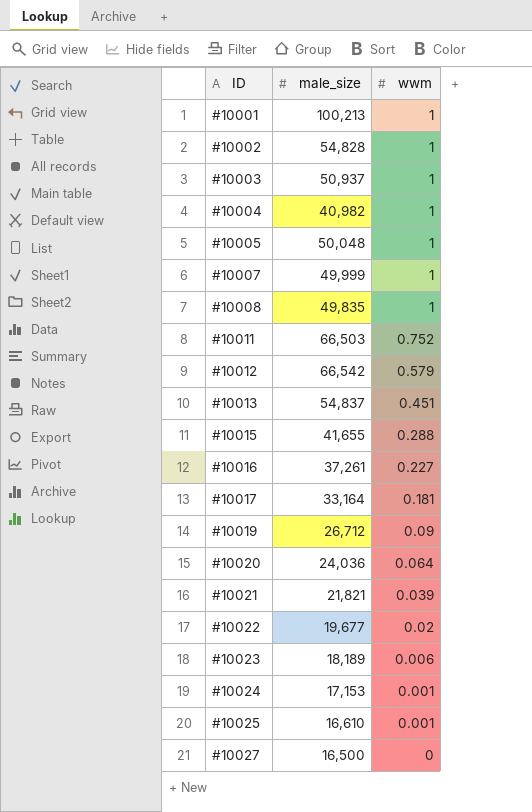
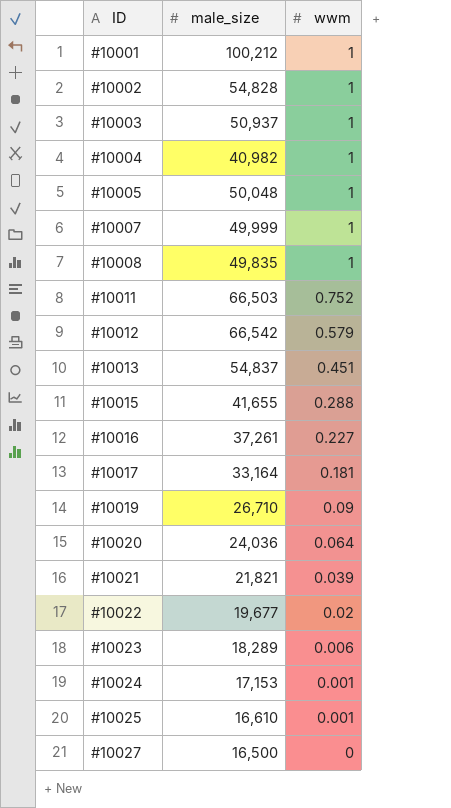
#10001 | male_size: 100,213 -> 100,212
#10019 | male_size: 26,712 -> 26,710
#10023 | male_size: 18,189 -> 18,289

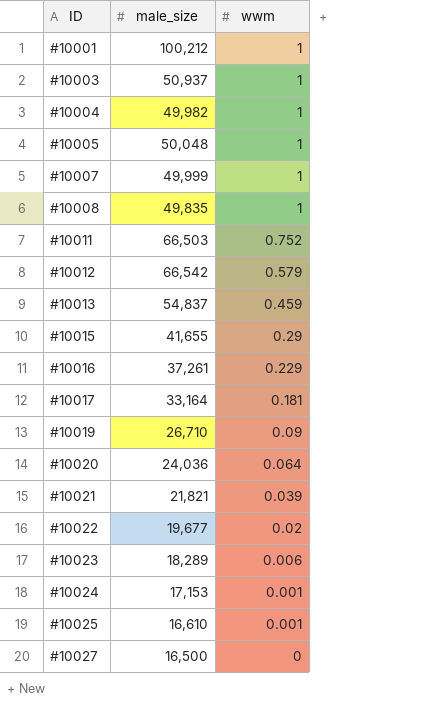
row #10002: 54,828 | 1 -> none
#10004 | male_size: 40,982 -> 49,982
#10013 | wwm: 0.451 -> 0.459
#10015 | wwm: 0.288 -> 0.29
#10016 | wwm: 0.227 -> 0.229

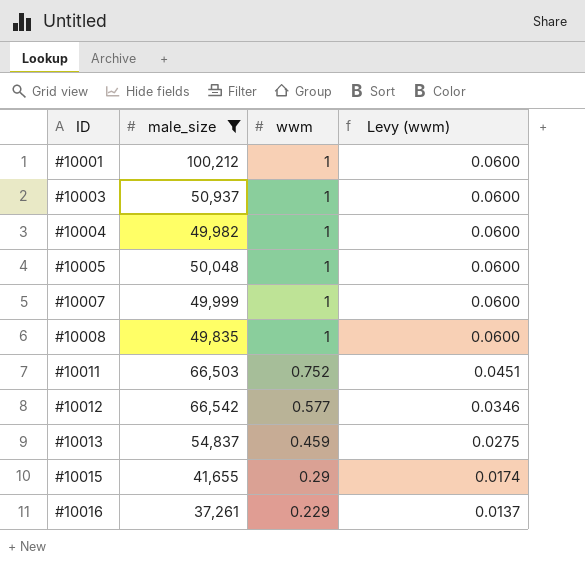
filter: none -> male_size >= 37,261
column Levy (wwm) | formula: none -> [wwm] * 0.06
#10012 | wwm: 0.579 -> 0.577

